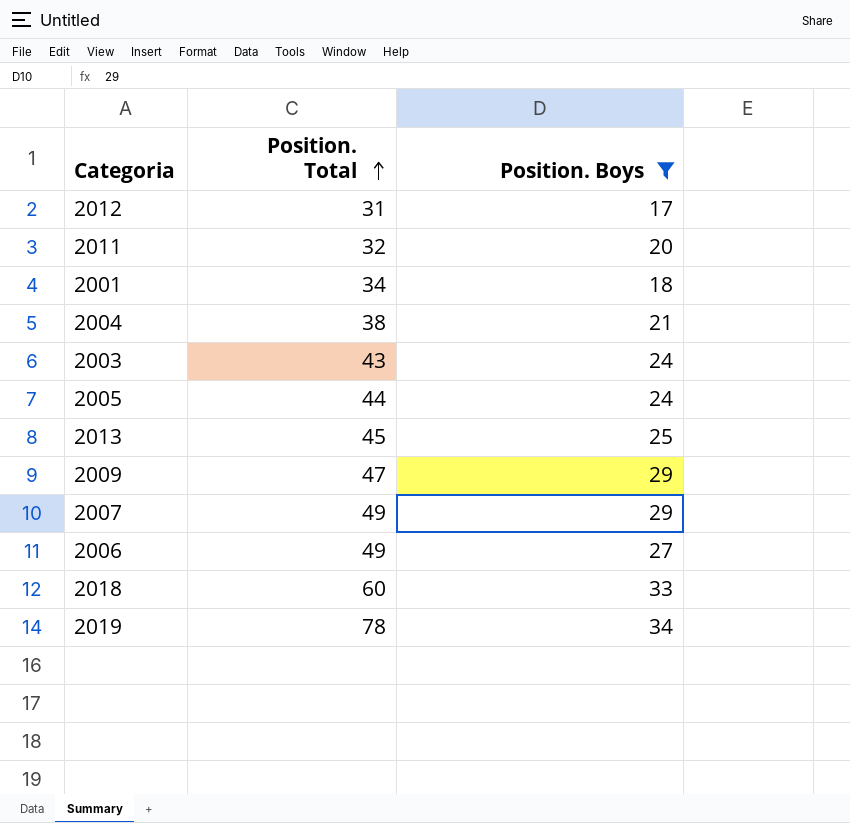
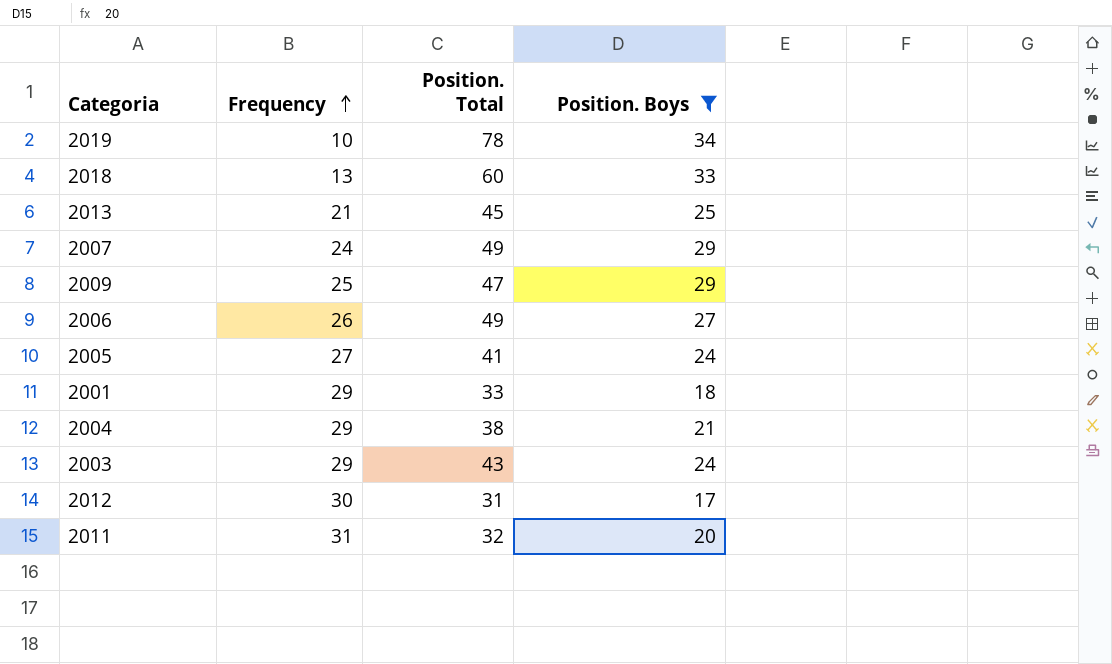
row order: Position. Total ascending -> Frequency ascending
column Frequency | position: none -> 2
2005 | Position. Total: 44 -> 41
2001 | Position. Total: 34 -> 33

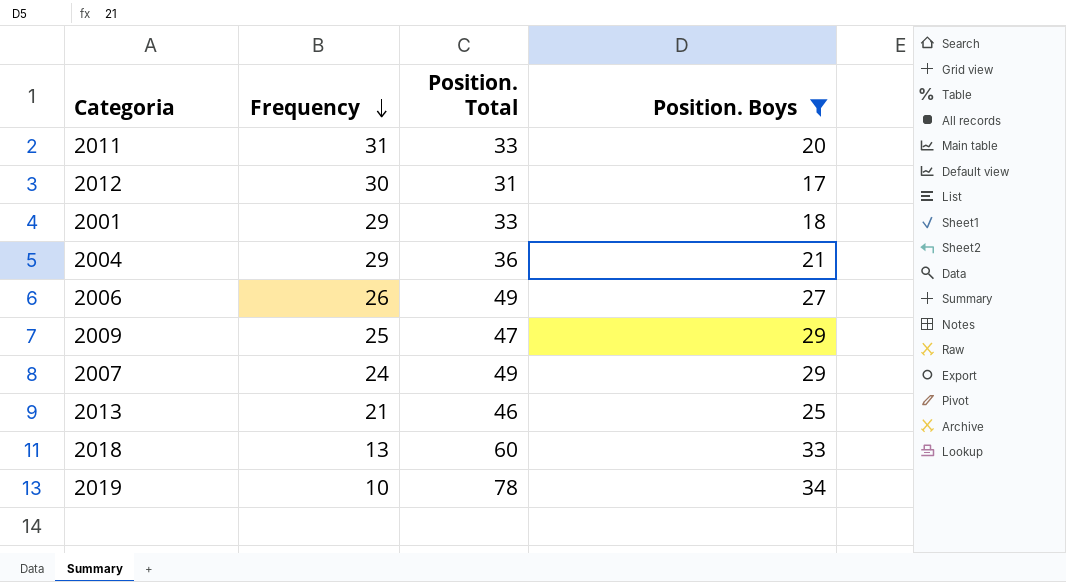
row order: Frequency ascending -> Frequency descending
row 2005: 27 | 41 | 24 -> none
row 2003: 29 | 43 | 24 -> none
2011 | Position. Total: 32 -> 33
2004 | Position. Total: 38 -> 36
2013 | Position. Total: 45 -> 46

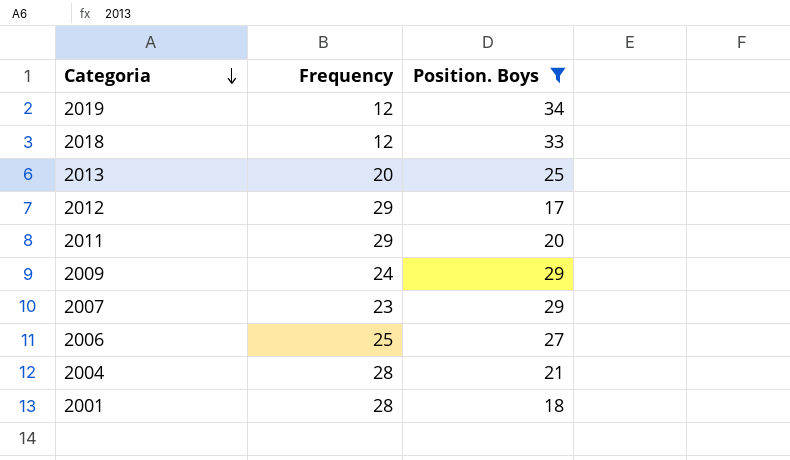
row order: Frequency descending -> Categoria descending
column Position. Total | position: 3 -> none
2019 | Frequency: 10 -> 12
2018 | Frequency: 13 -> 12
2013 | Frequency: 21 -> 20
2012 | Frequency: 30 -> 29
2011 | Frequency: 31 -> 29
2009 | Frequency: 25 -> 24
2007 | Frequency: 24 -> 23
2006 | Frequency: 26 -> 25
2004 | Frequency: 29 -> 28
2001 | Frequency: 29 -> 28

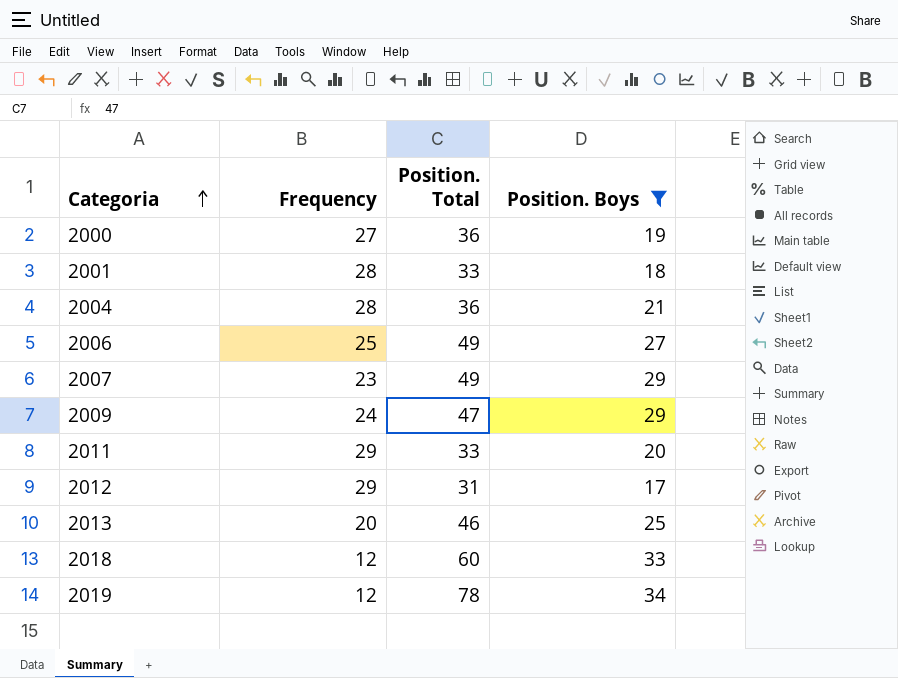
row order: Categoria descending -> Categoria ascending
column Position. Total | position: none -> 3
row 2000: none -> 27 | 36 | 19

